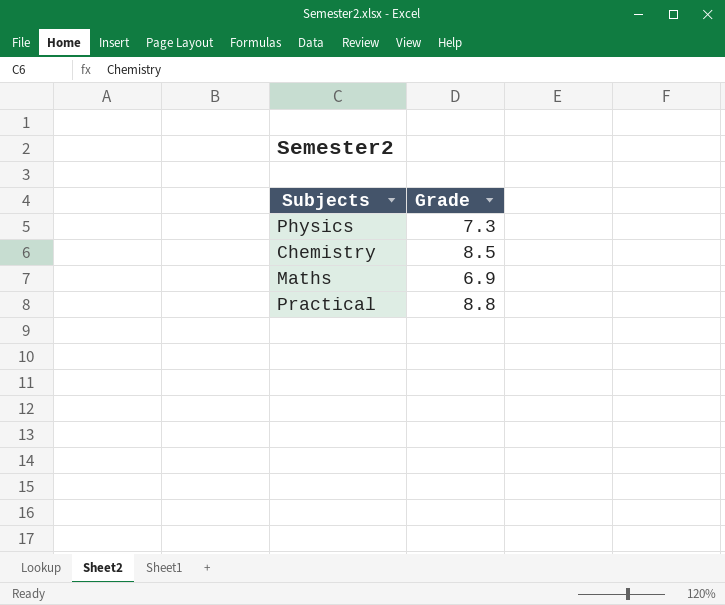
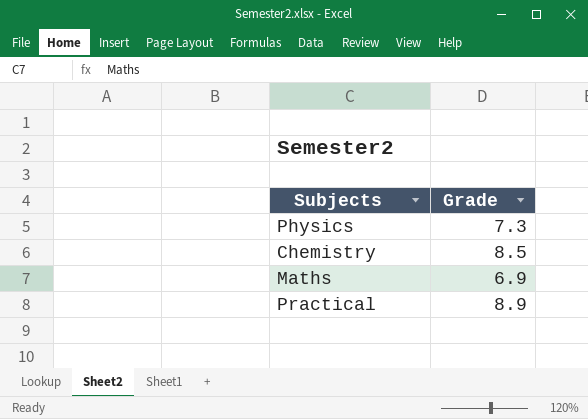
Practical | Grade: 8.8 -> 8.9

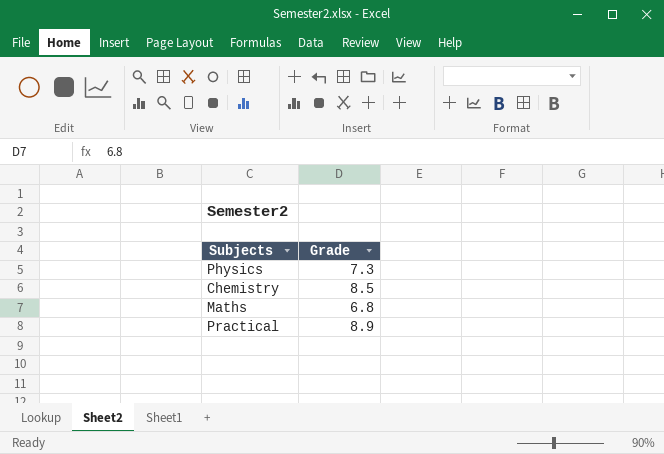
Maths | Grade: 6.9 -> 6.8

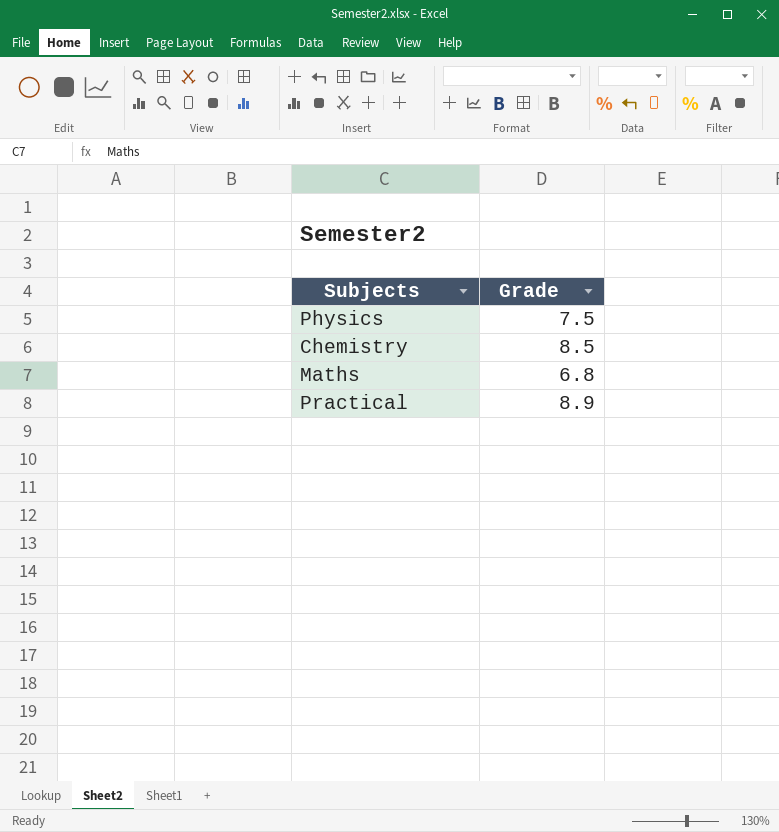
Physics | Grade: 7.3 -> 7.5

